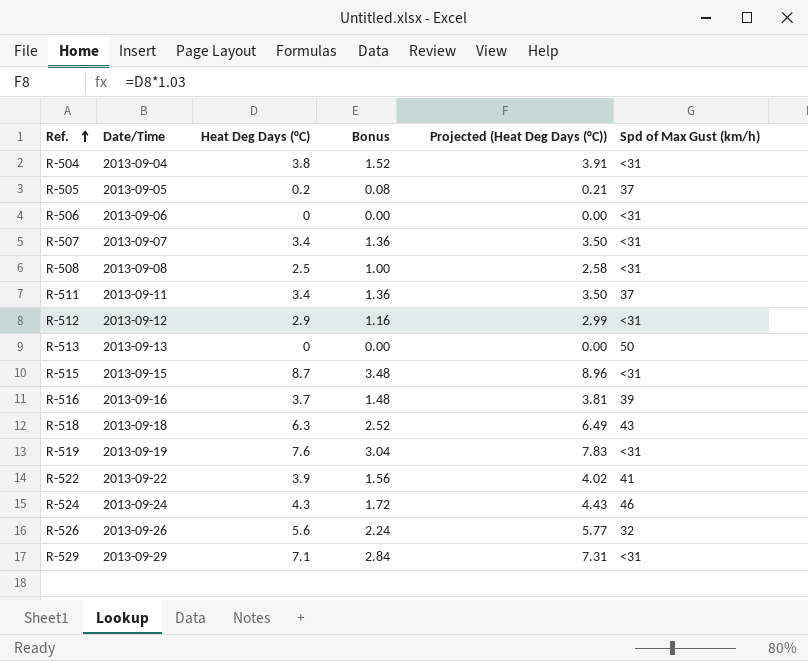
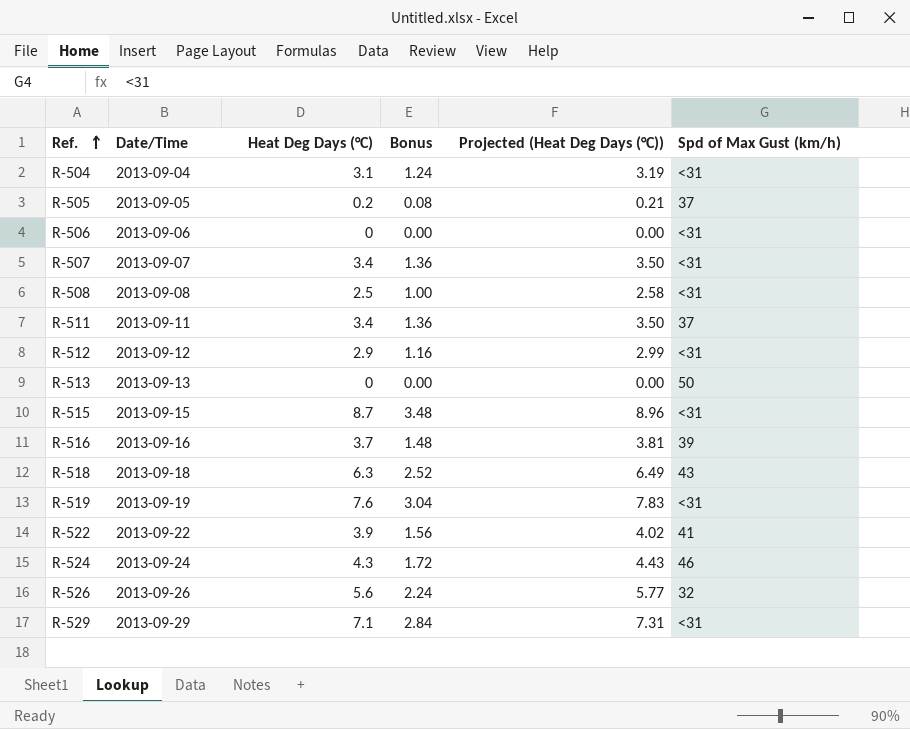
R-504 | Heat Deg Days (°C): 3.8 -> 3.1
R-504 | Bonus: 1.52 -> 1.24
R-504 | Projected (Heat Deg Days (°C)): 3.91 -> 3.19

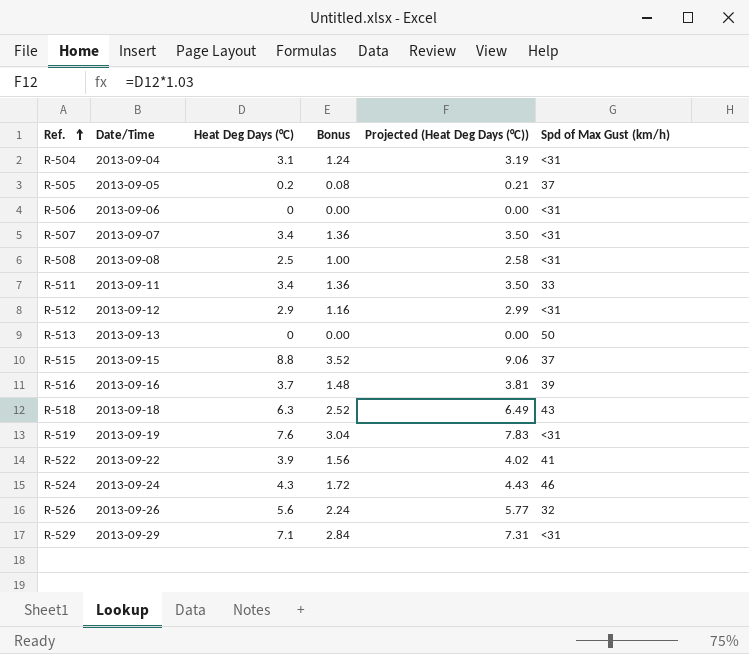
R-511 | Spd of Max Gust (km/h): 37 -> 33
R-515 | Heat Deg Days (°C): 8.7 -> 8.8
R-515 | Bonus: 3.48 -> 3.52
R-515 | Projected (Heat Deg Days (°C)): 8.96 -> 9.06
R-515 | Spd of Max Gust (km/h): <31 -> 37

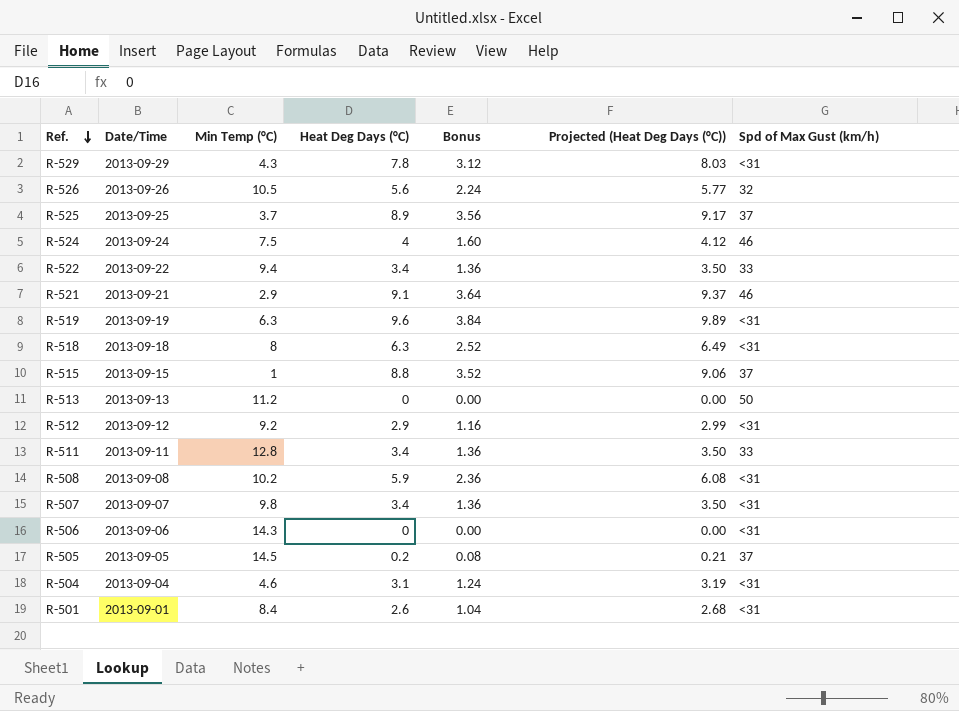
row order: Ref. ascending -> Ref. descending
column Min Temp (°C) | position: none -> 3
row R-516: 2013-09-16 | 3.7 | 1.48 | 3.81 | 39 -> none
R-529 | Heat Deg Days (°C): 7.1 -> 7.8
R-529 | Bonus: 2.84 -> 3.12
R-529 | Projected (Heat Deg Days (°C)): 7.31 -> 8.03
row R-525: none -> 2013-09-25 | 3.7 | 8.9 | 3.56 | 9.17 | 37
R-524 | Heat Deg Days (°C): 4.3 -> 4
R-524 | Bonus: 1.72 -> 1.60
R-524 | Projected (Heat Deg Days (°C)): 4.43 -> 4.12
R-522 | Heat Deg Days (°C): 3.9 -> 3.4
R-522 | Bonus: 1.56 -> 1.36
R-522 | Projected (Heat Deg Days (°C)): 4.02 -> 3.50
R-522 | Spd of Max Gust (km/h): 41 -> 33
row R-521: none -> 2013-09-21 | 2.9 | 9.1 | 3.64 | 9.37 | 46
R-519 | Heat Deg Days (°C): 7.6 -> 9.6
R-519 | Bonus: 3.04 -> 3.84
R-519 | Projected (Heat Deg Days (°C)): 7.83 -> 9.89
R-518 | Spd of Max Gust (km/h): 43 -> <31
R-508 | Heat Deg Days (°C): 2.5 -> 5.9
R-508 | Bonus: 1.00 -> 2.36
R-508 | Projected (Heat Deg Days (°C)): 2.58 -> 6.08
row R-501: none -> 2013-09-01 | 8.4 | 2.6 | 1.04 | 2.68 | <31

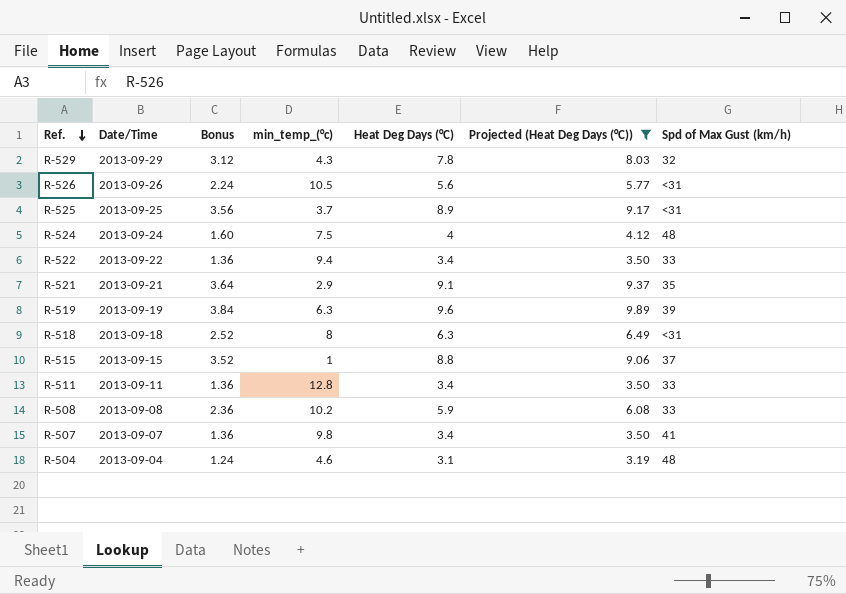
filter: none -> Projected (Heat Deg Days (°C)) >= 3.19
column Bonus | position: 5 -> 3
column name: Min Temp (°C) -> min_temp_(°c)
R-529 | Spd of Max Gust (km/h): <31 -> 32
R-526 | Spd of Max Gust (km/h): 32 -> <31
R-525 | Spd of Max Gust (km/h): 37 -> <31
R-524 | Spd of Max Gust (km/h): 46 -> 48
R-521 | Spd of Max Gust (km/h): 46 -> 35
R-519 | Spd of Max Gust (km/h): <31 -> 39
R-508 | Spd of Max Gust (km/h): <31 -> 33
R-507 | Spd of Max Gust (km/h): <31 -> 41
R-504 | Spd of Max Gust (km/h): <31 -> 48

